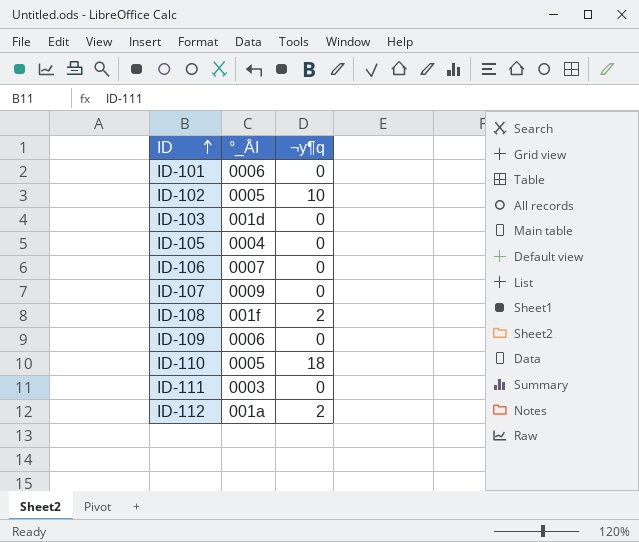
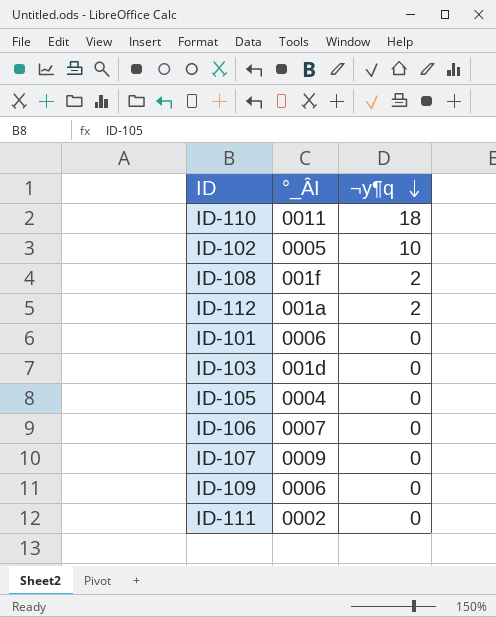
row order: ID ascending -> ¬y¶q descending
ID-110 | °_ÂI: 0005 -> 0011
ID-111 | °_ÂI: 0003 -> 0002

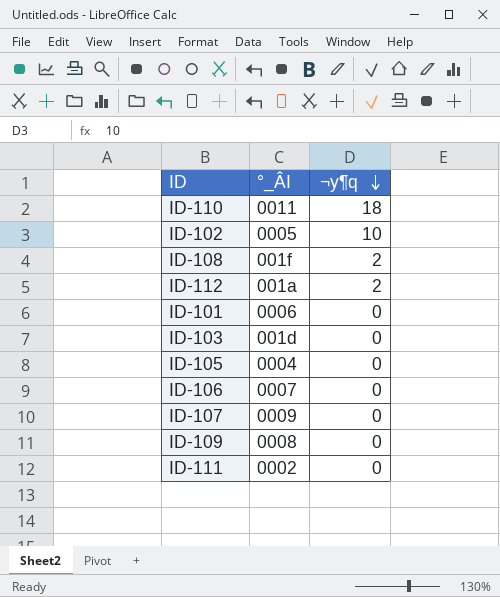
ID-109 | °_ÂI: 0006 -> 0008

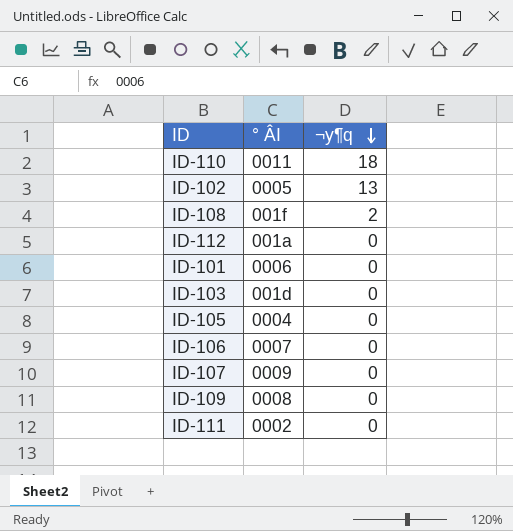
column name: °_ÂI -> ° ÂI
ID-102 | ¬y¶q: 10 -> 13
ID-112 | ¬y¶q: 2 -> 0

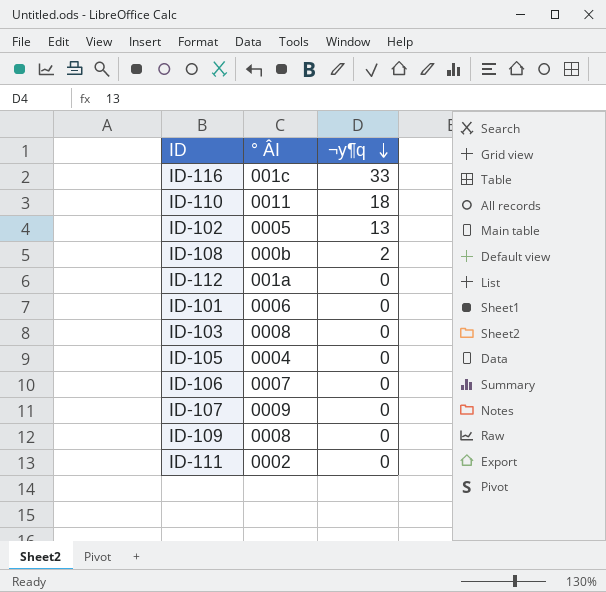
row ID-116: none -> 001c | 33
ID-108 | ° ÂI: 001f -> 000b
ID-103 | ° ÂI: 001d -> 0008

